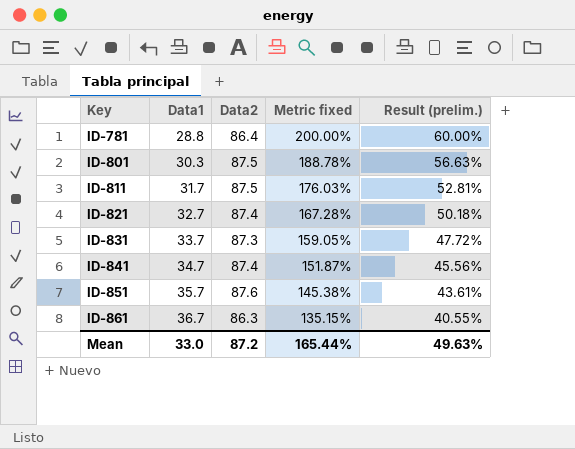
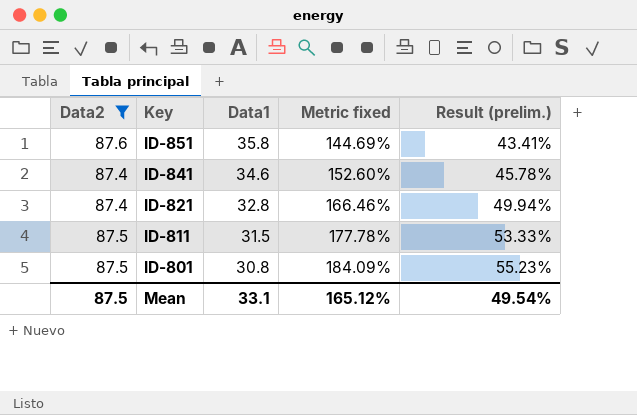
filter: none -> Data2 >= 87.4
row order: Key ascending -> Key descending
column Data2 | position: 3 -> 1
ID-851 | Data1: 35.7 -> 35.8
ID-851 | Metric fixed: 145.38% -> 144.69%
ID-851 | Result (prelim.): 43.61% -> 43.41%
ID-841 | Data1: 34.7 -> 34.6
ID-841 | Metric fixed: 151.87% -> 152.60%
ID-841 | Result (prelim.): 45.56% -> 45.78%
ID-821 | Data1: 32.7 -> 32.8
ID-821 | Metric fixed: 167.28% -> 166.46%
ID-821 | Result (prelim.): 50.18% -> 49.94%
ID-811 | Data1: 31.7 -> 31.5
ID-811 | Metric fixed: 176.03% -> 177.78%
ID-811 | Result (prelim.): 52.81% -> 53.33%
ID-801 | Data1: 30.3 -> 30.8
ID-801 | Metric fixed: 188.78% -> 184.09%
ID-801 | Result (prelim.): 56.63% -> 55.23%
Mean | Data2: 87.2 -> 87.5
Mean | Data1: 33.0 -> 33.1
Mean | Metric fixed: 165.44% -> 165.12%
Mean | Result (prelim.): 49.63% -> 49.54%

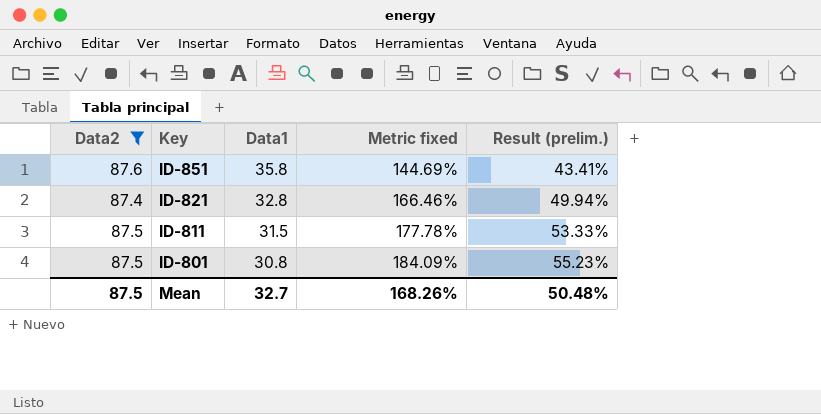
row ID-841: 87.4 | 34.6 | 152.60% | 45.78% -> none
Mean | Data1: 33.1 -> 32.7
Mean | Metric fixed: 165.12% -> 168.26%
Mean | Result (prelim.): 49.54% -> 50.48%

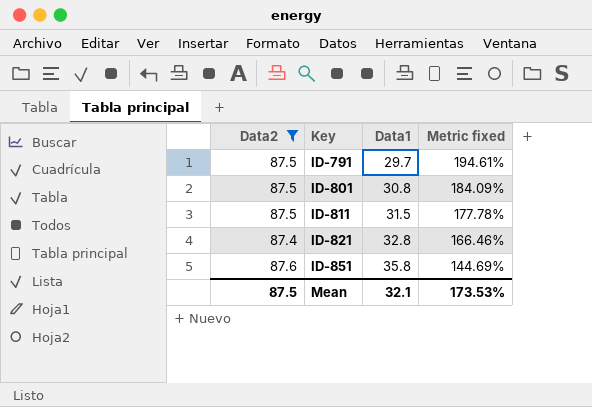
row order: Key descending -> Key ascending
column Result (prelim.) | formula: [Metric fixed] * 0.3 -> none
row ID-791: none -> 87.5 | 29.7 | 194.61%
Mean | Data1: 32.7 -> 32.1
Mean | Metric fixed: 168.26% -> 173.53%

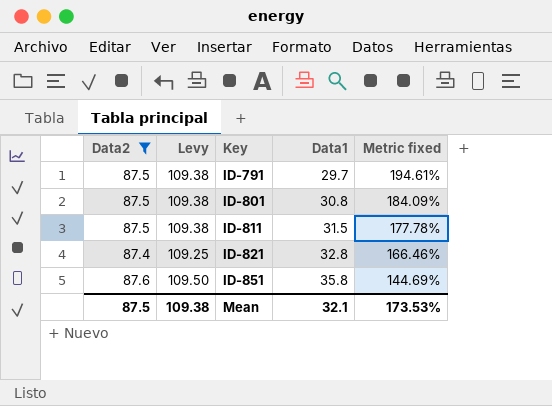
column Levy | formula: none -> [Data2] * 1.25

